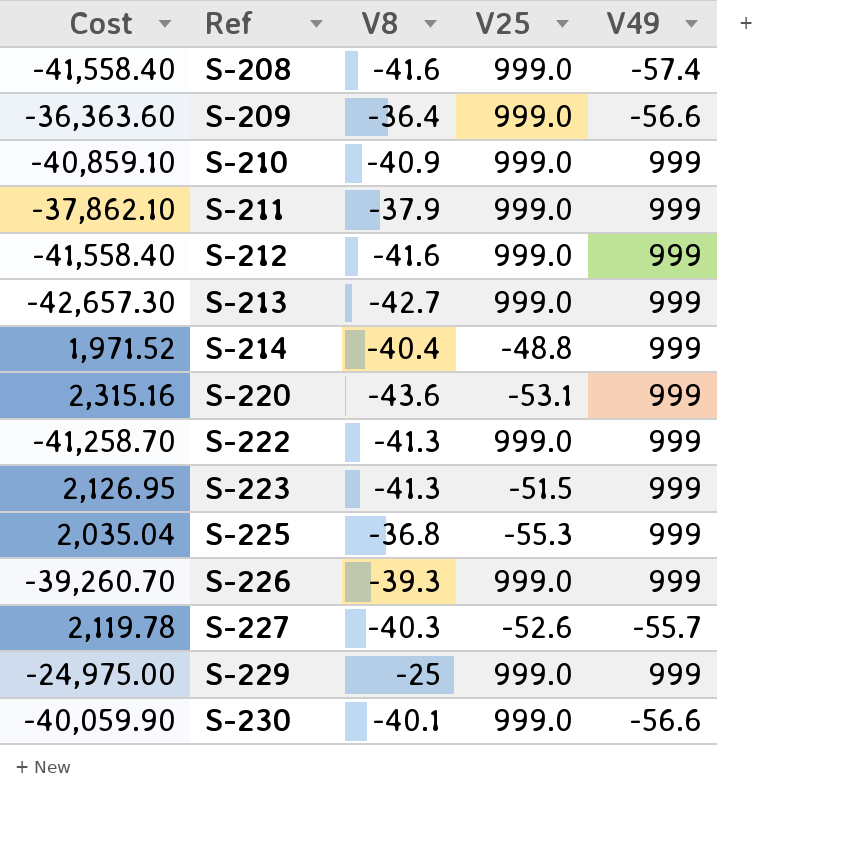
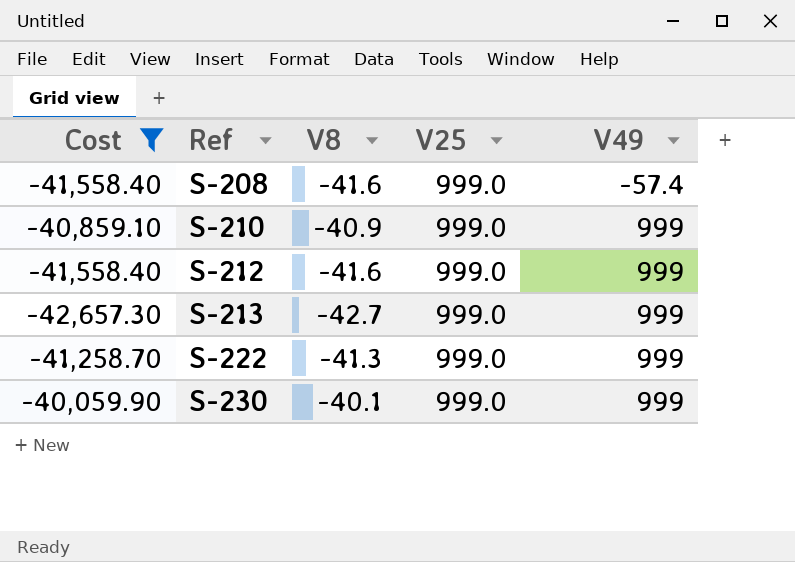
filter: none -> Cost <= -40,059.90
S-230 | V49: -56.6 -> 999

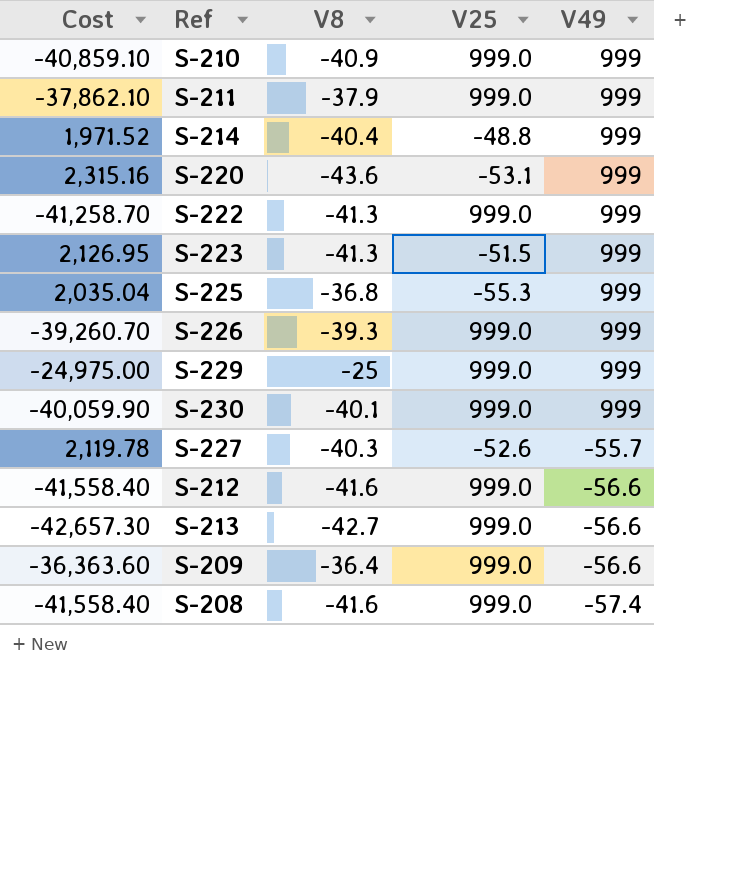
filter: Cost <= -40,059.90 -> none
row order: Ref ascending -> V49 descending
S-212 | V49: 999 -> -56.6
S-213 | V49: 999 -> -56.6

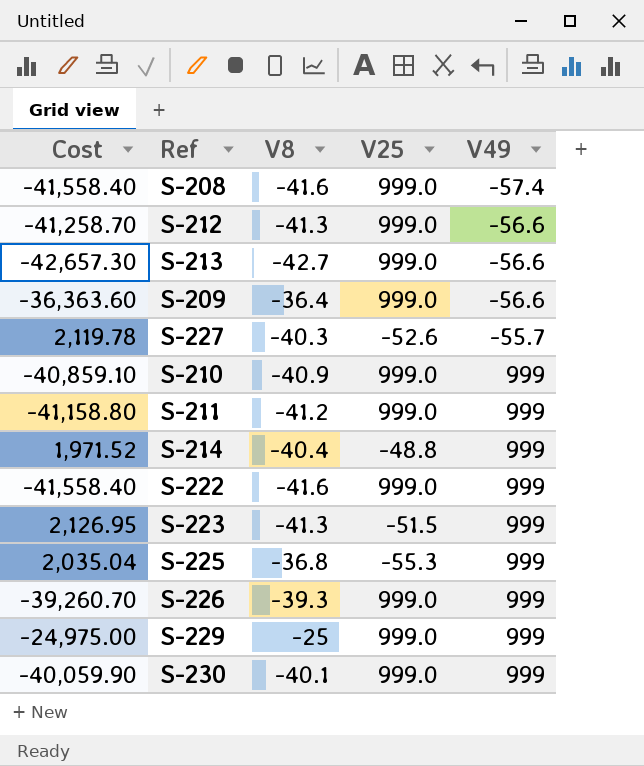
row order: V49 descending -> V49 ascending
row S-220: 2,315.16 | -43.6 | -53.1 | 999 -> none
S-212 | Cost: -41,558.40 -> -41,258.70
S-212 | V8: -41.6 -> -41.3
S-211 | Cost: -37,862.10 -> -41,158.80
S-211 | V8: -37.9 -> -41.2
S-222 | Cost: -41,258.70 -> -41,558.40
S-222 | V8: -41.3 -> -41.6

